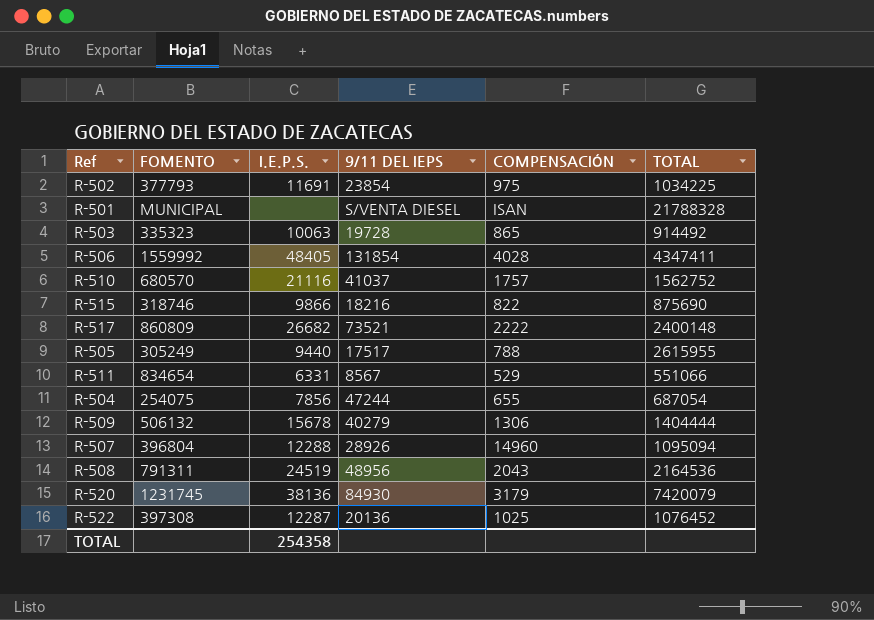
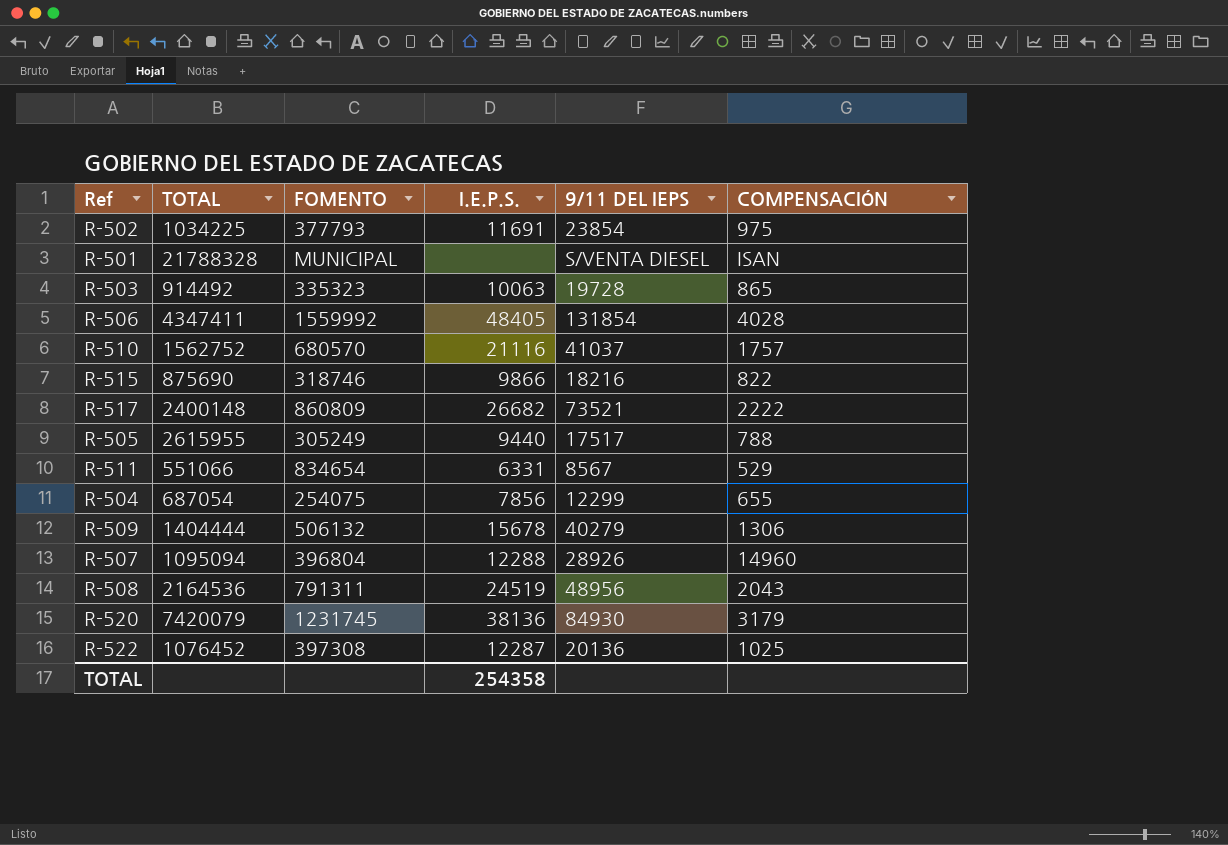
column TOTAL | position: 6 -> 2
R-504 | 9/11 DEL IEPS: 47244 -> 12299

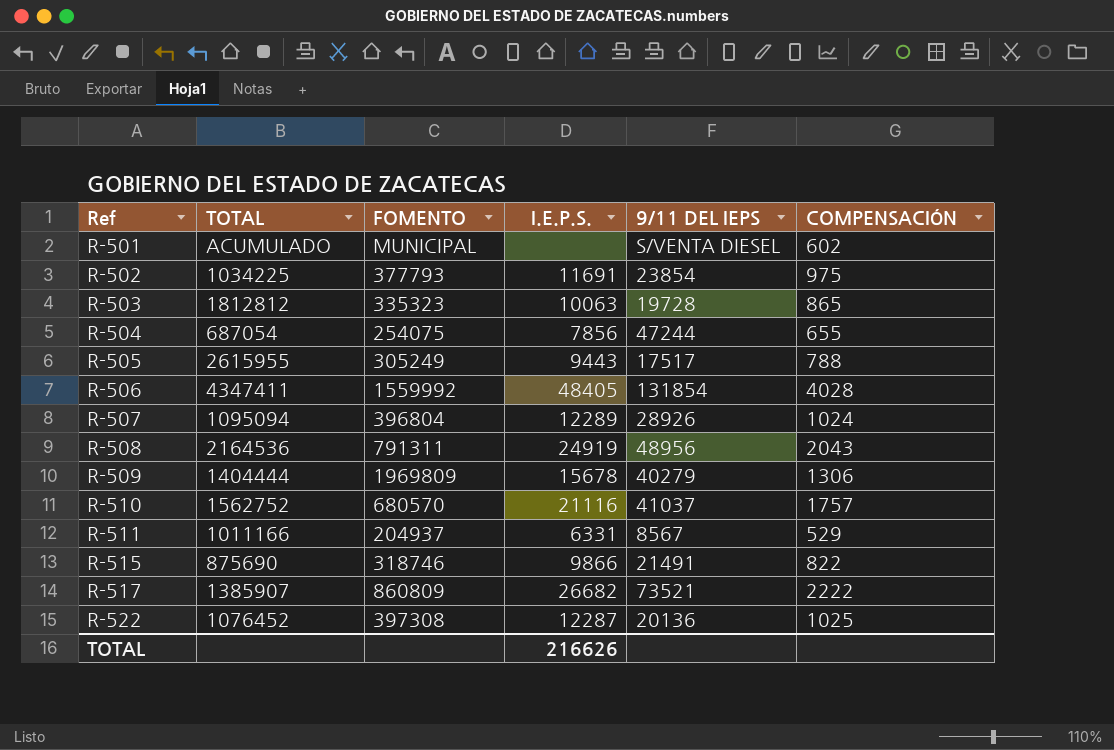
row order: none -> Ref ascending
row R-520: 7420079 | 1231745 | 38136 | 84930 | 3179 -> none
R-501 | TOTAL: 21788328 -> ACUMULADO
R-501 | COMPENSACIÓN: ISAN -> 602
R-503 | TOTAL: 914492 -> 1812812
R-504 | 9/11 DEL IEPS: 12299 -> 47244
R-505 | I.E.P.S.: 9440 -> 9443
R-507 | I.E.P.S.: 12288 -> 12289
R-507 | COMPENSACIÓN: 14960 -> 1024
R-508 | I.E.P.S.: 24519 -> 24919
R-509 | FOMENTO: 506132 -> 1969809
R-511 | TOTAL: 551066 -> 1011166
R-511 | FOMENTO: 834654 -> 204937
R-515 | 9/11 DEL IEPS: 18216 -> 21491
R-517 | TOTAL: 2400148 -> 1385907
TOTAL | I.E.P.S.: 254358 -> 216626

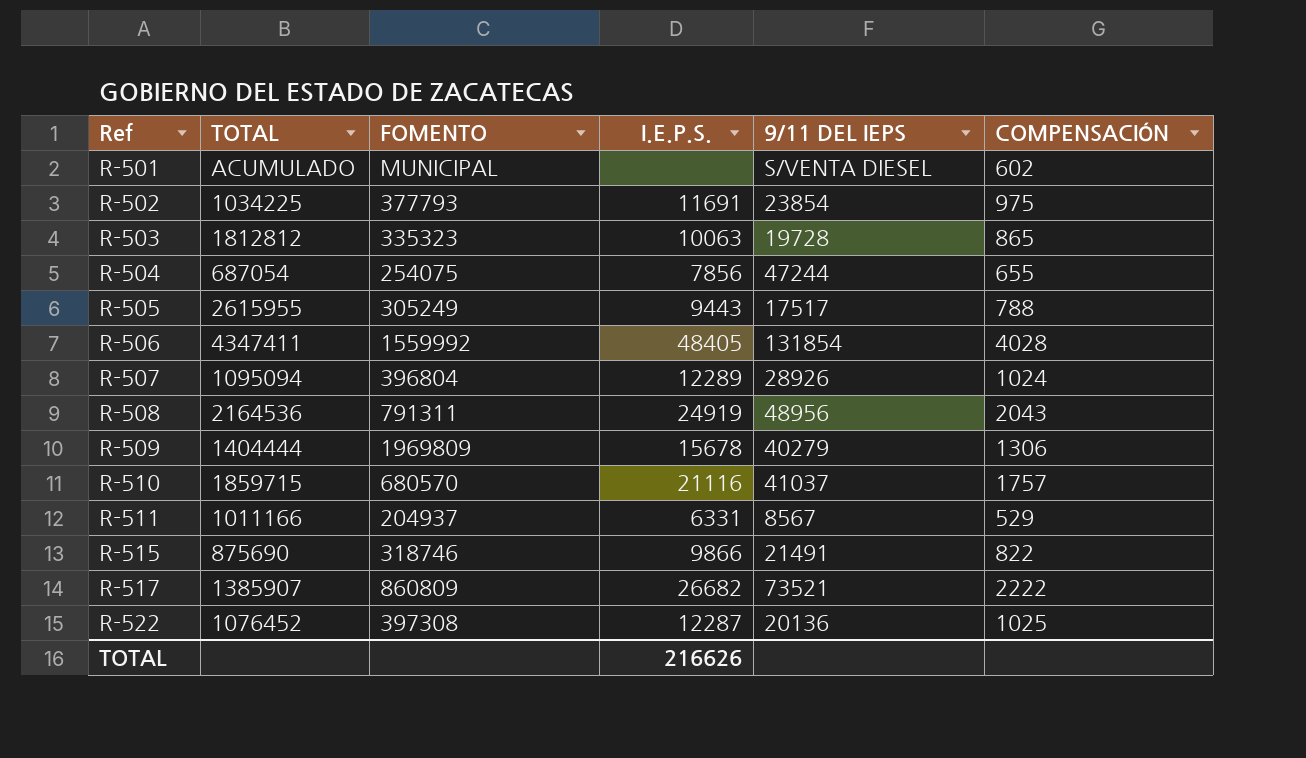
R-510 | TOTAL: 1562752 -> 1859715

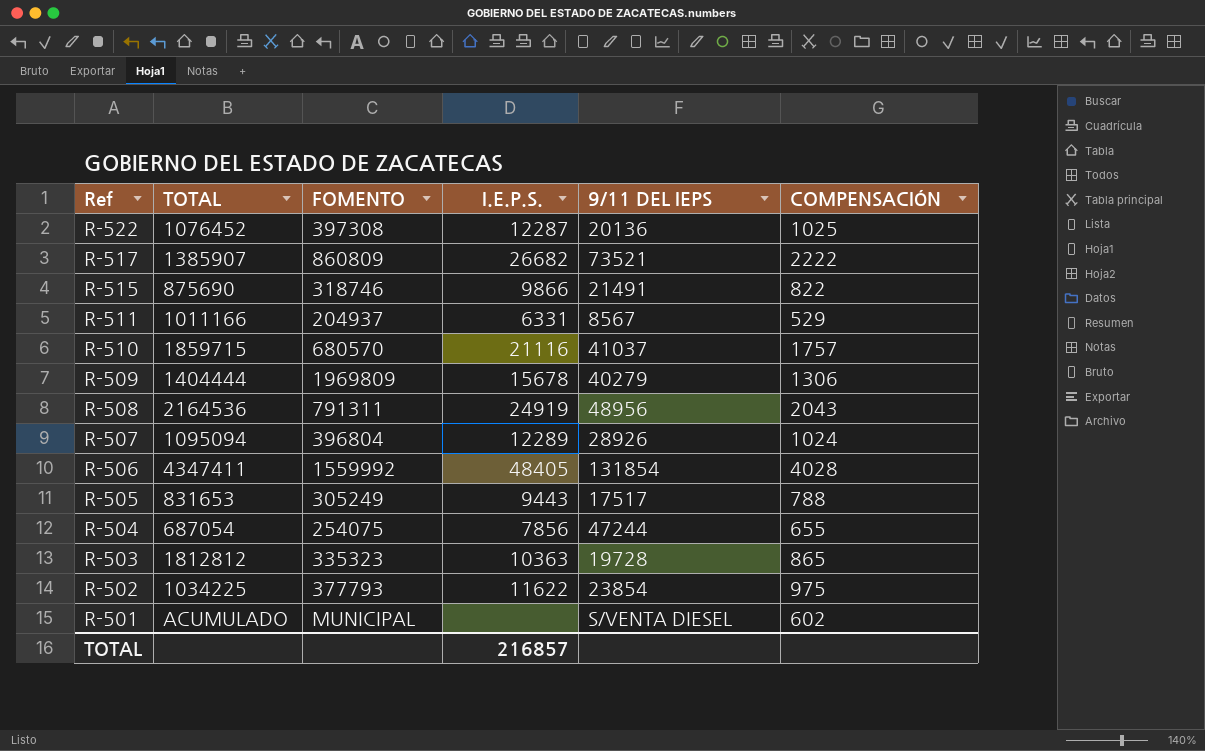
row order: Ref ascending -> Ref descending
R-505 | TOTAL: 2615955 -> 831653
R-503 | I.E.P.S.: 10063 -> 10363
R-502 | I.E.P.S.: 11691 -> 11622
TOTAL | I.E.P.S.: 216626 -> 216857

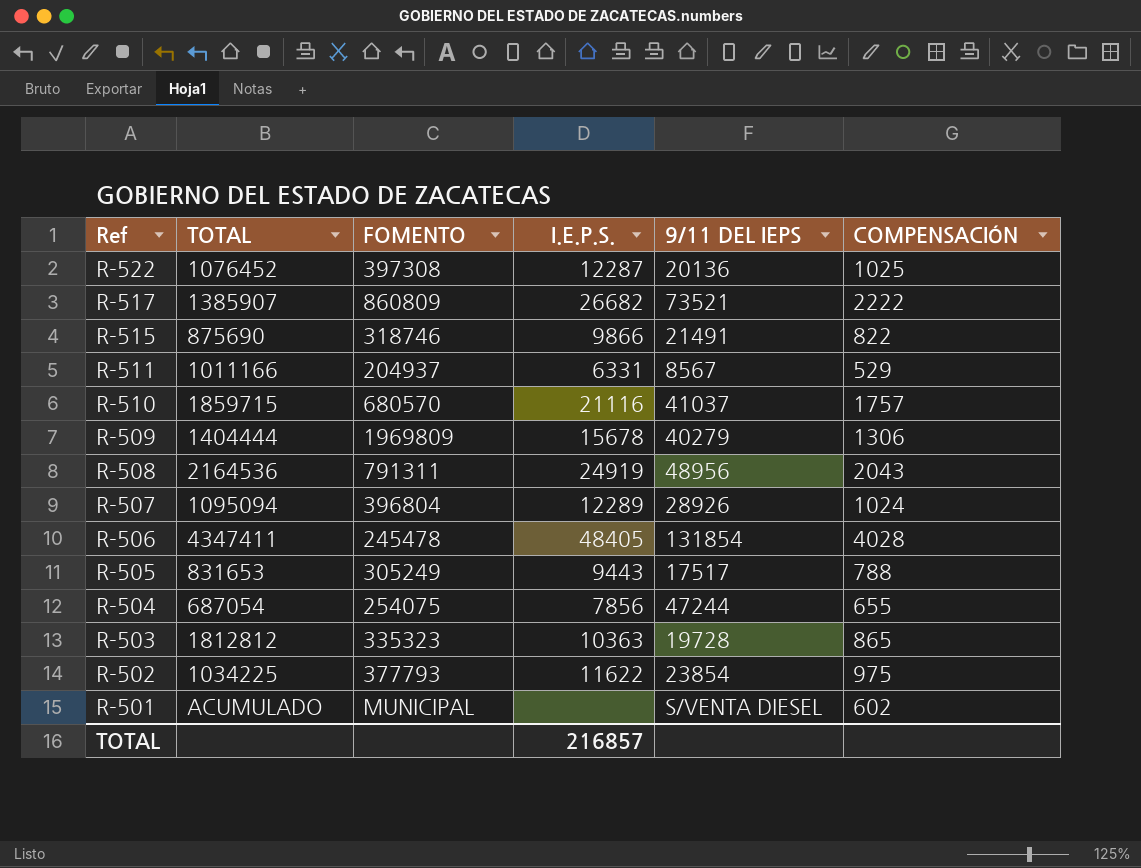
R-506 | FOMENTO: 1559992 -> 245478

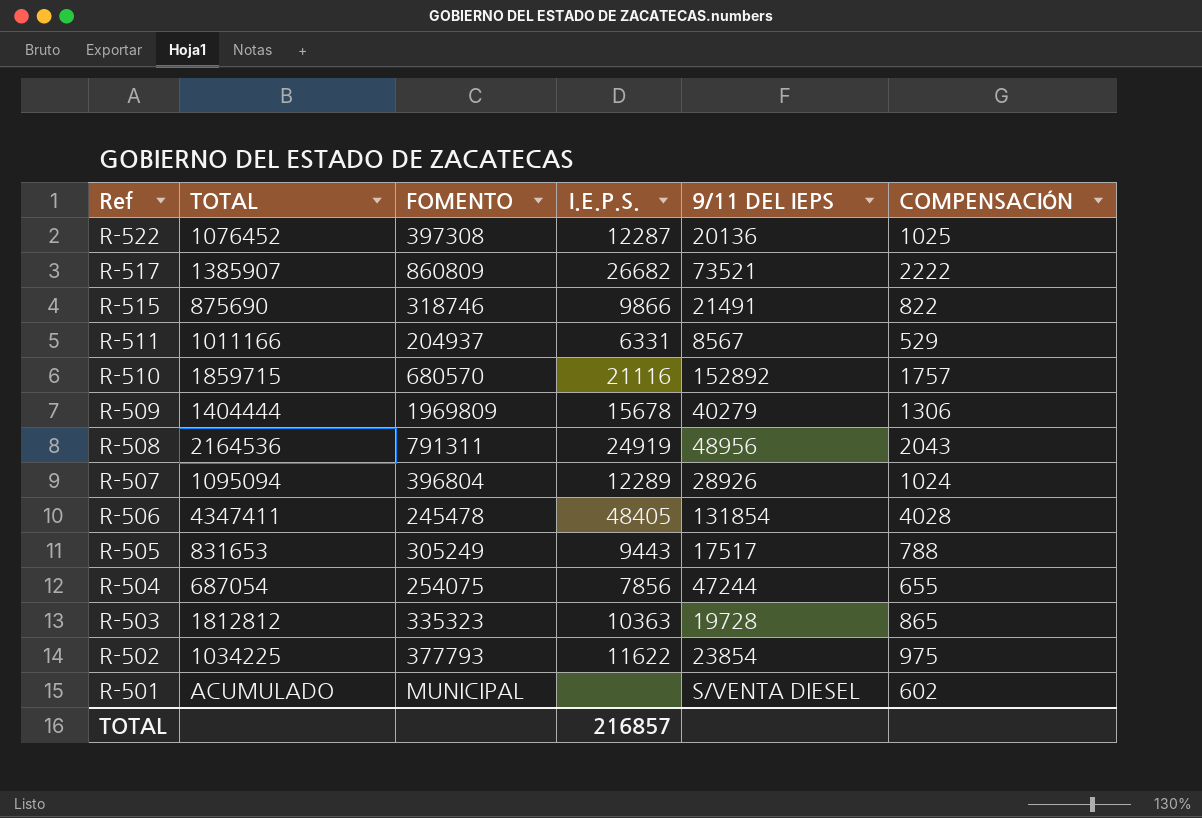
R-510 | 9/11 DEL IEPS: 41037 -> 152892

